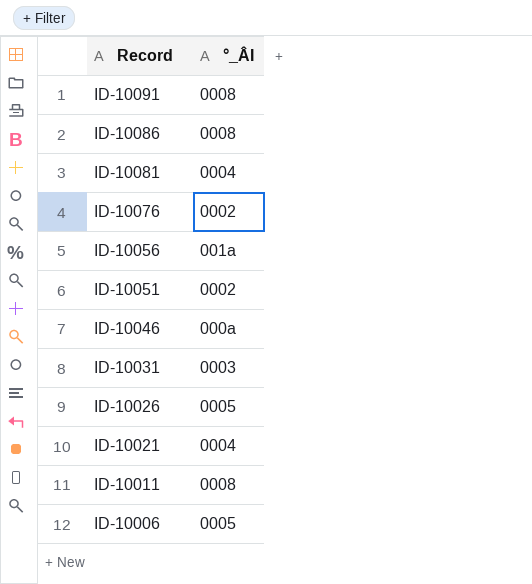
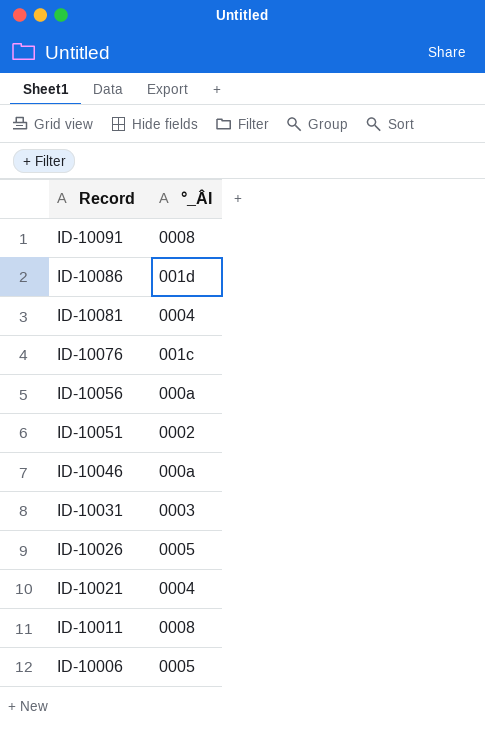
ID-10086 | °_ÂI: 0008 -> 001d
ID-10076 | °_ÂI: 0002 -> 001c
ID-10056 | °_ÂI: 001a -> 000a

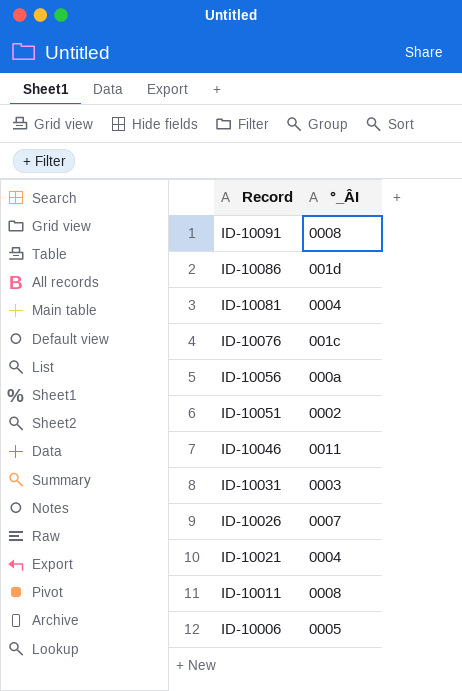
ID-10046 | °_ÂI: 000a -> 0011
ID-10026 | °_ÂI: 0005 -> 0007

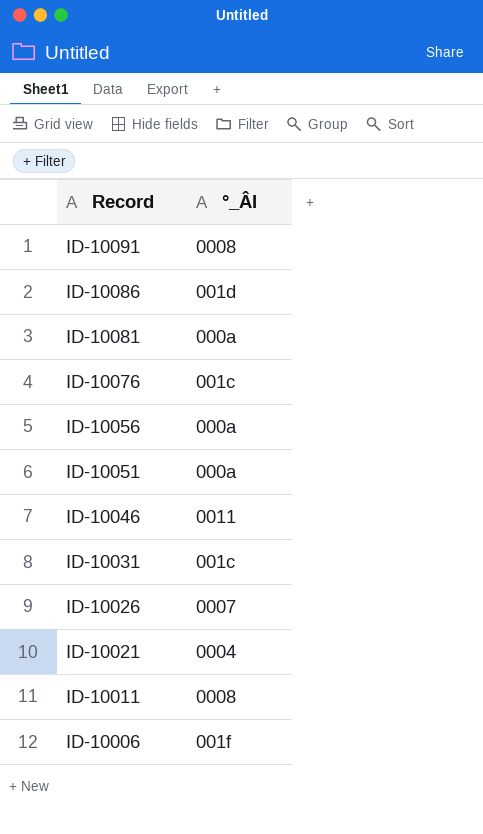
ID-10081 | °_ÂI: 0004 -> 000a
ID-10051 | °_ÂI: 0002 -> 000a
ID-10031 | °_ÂI: 0003 -> 001c
ID-10006 | °_ÂI: 0005 -> 001f

